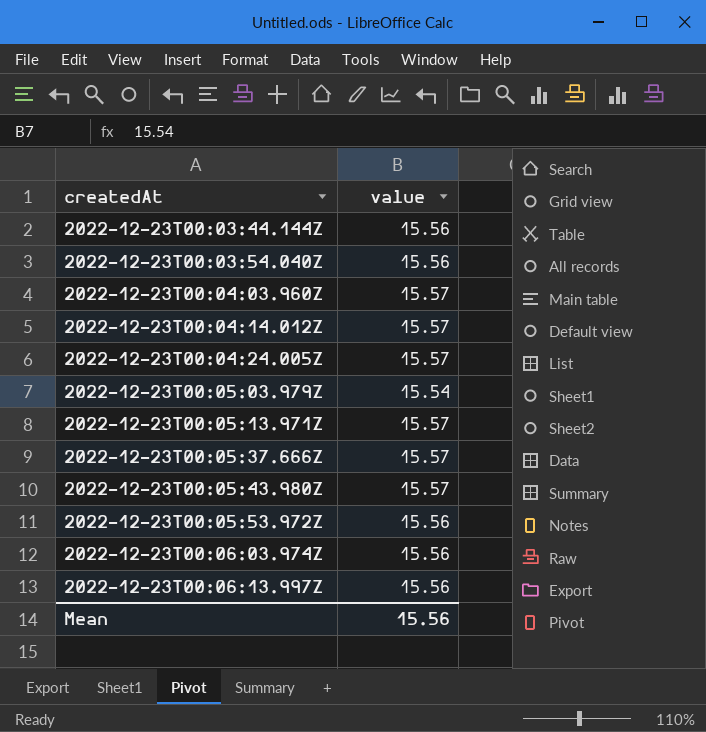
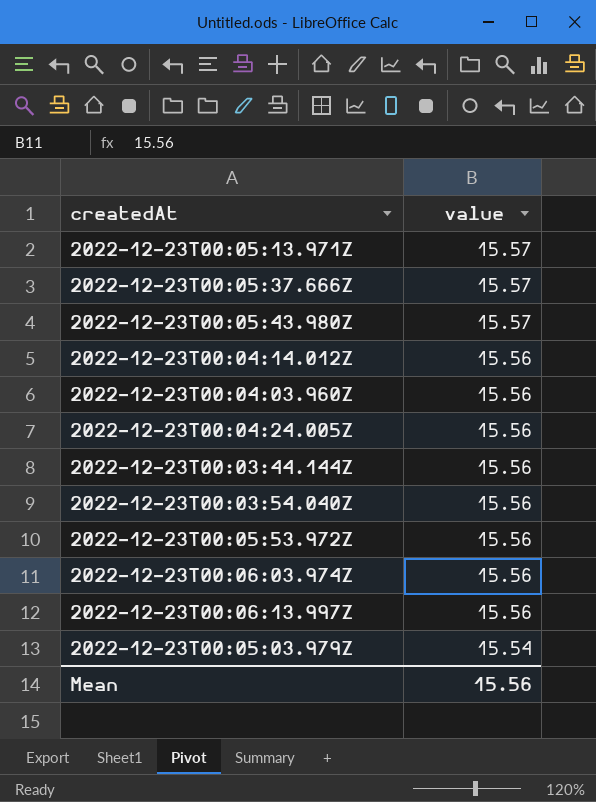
row order: createdAt ascending -> value descending
2022-12-23T00:04:14.012Z | value: 15.57 -> 15.56
2022-12-23T00:04:03.960Z | value: 15.57 -> 15.56
2022-12-23T00:04:24.005Z | value: 15.57 -> 15.56

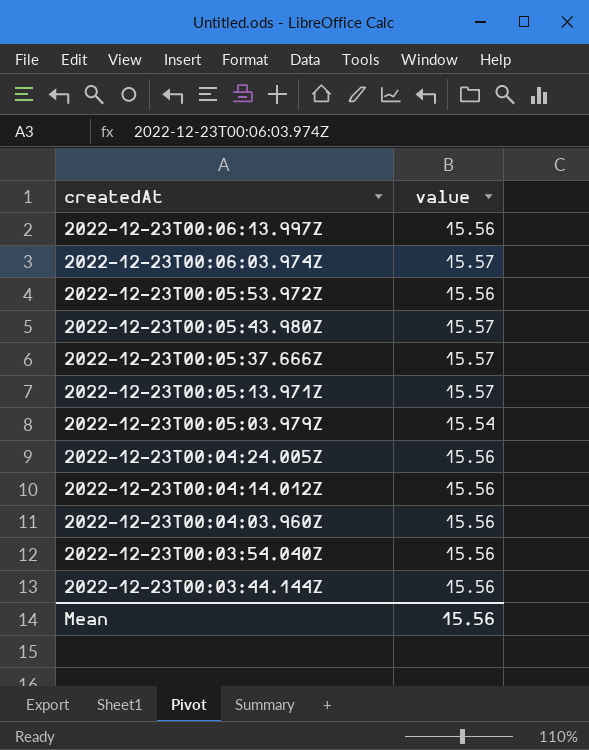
row order: value descending -> createdAt descending
2022-12-23T00:06:03.974Z | value: 15.56 -> 15.57

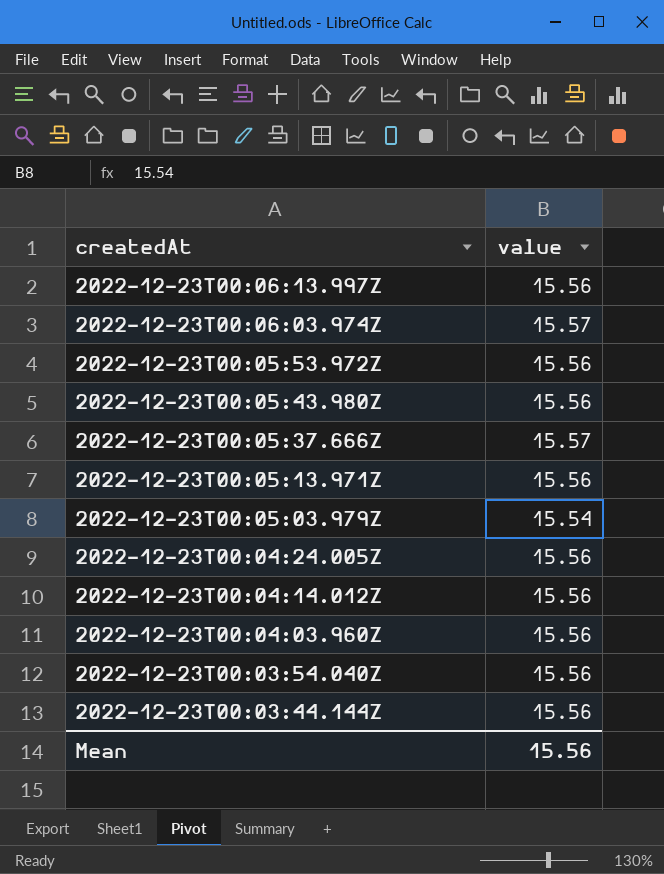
2022-12-23T00:05:43.980Z | value: 15.57 -> 15.56
2022-12-23T00:05:13.971Z | value: 15.57 -> 15.56

